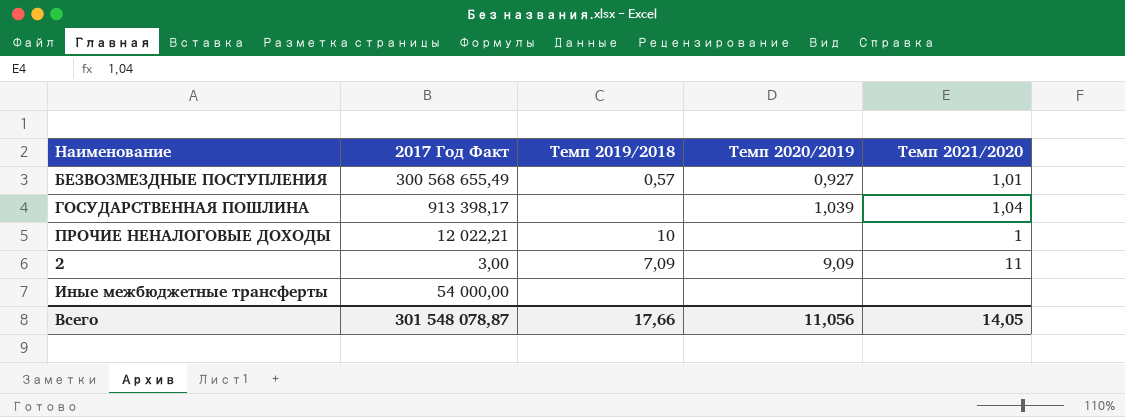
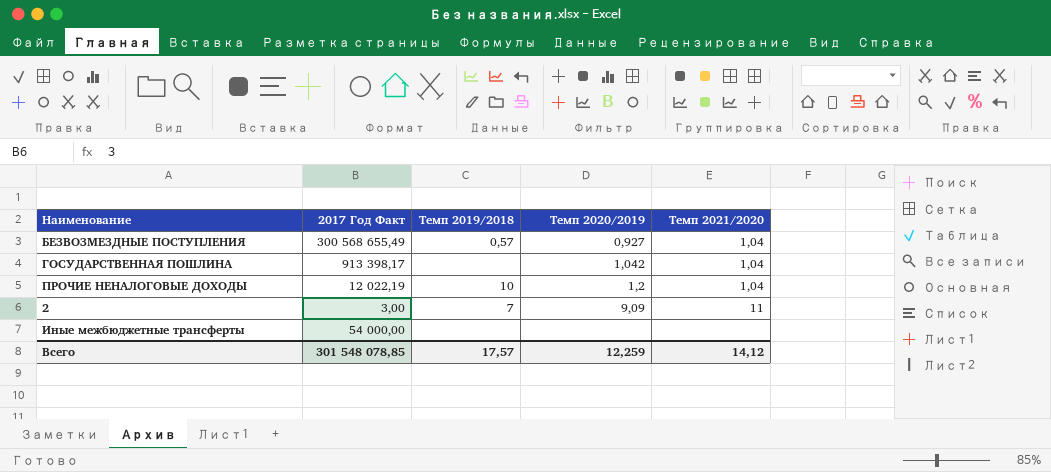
БЕЗВОЗМЕЗДНЫЕ ПОСТУПЛЕНИЯ | Темп 2021/2020: 1,01 -> 1,04
ГОСУДАРСТВЕННАЯ ПОШЛИНА | Темп 2020/2019: 1,039 -> 1,042
ПРОЧИЕ НЕНАЛОГОВЫЕ ДОХОДЫ | 2017 Год Факт: 12 022,21 -> 12 022,19
ПРОЧИЕ НЕНАЛОГОВЫЕ ДОХОДЫ | Темп 2020/2019: none -> 1,2
ПРОЧИЕ НЕНАЛОГОВЫЕ ДОХОДЫ | Темп 2021/2020: 1 -> 1,04
2 | Темп 2019/2018: 7,09 -> 7
Всего | 2017 Год Факт: 301 548 078,87 -> 301 548 078,85
Всего | Темп 2019/2018: 17,66 -> 17,57
Всего | Темп 2020/2019: 11,056 -> 12,259
Всего | Темп 2021/2020: 14,05 -> 14,12

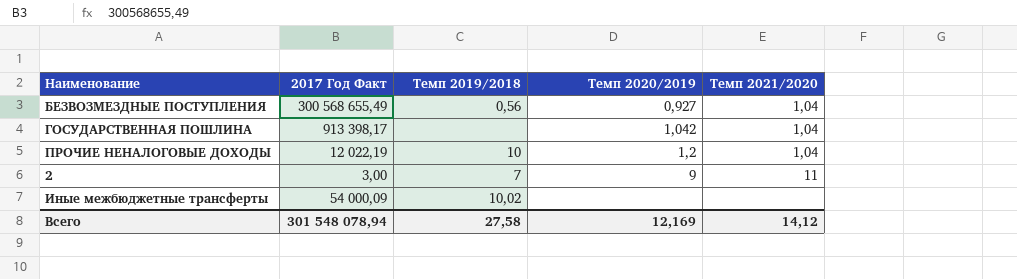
БЕЗВОЗМЕЗДНЫЕ ПОСТУПЛЕНИЯ | Темп 2019/2018: 0,57 -> 0,56
2 | Темп 2020/2019: 9,09 -> 9
Иные межбюджетные трансферты | 2017 Год Факт: 54 000,00 -> 54 000,09
Иные межбюджетные трансферты | Темп 2019/2018: none -> 10,02
Всего | 2017 Год Факт: 301 548 078,85 -> 301 548 078,94
Всего | Темп 2019/2018: 17,57 -> 27,58
Всего | Темп 2020/2019: 12,259 -> 12,169

